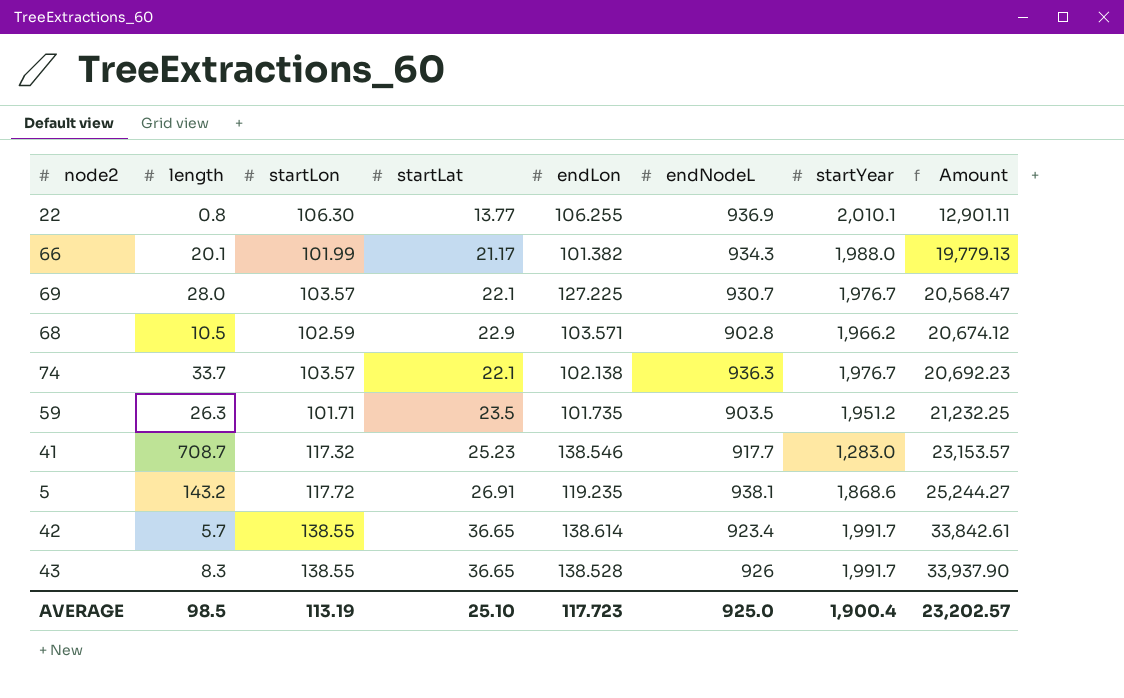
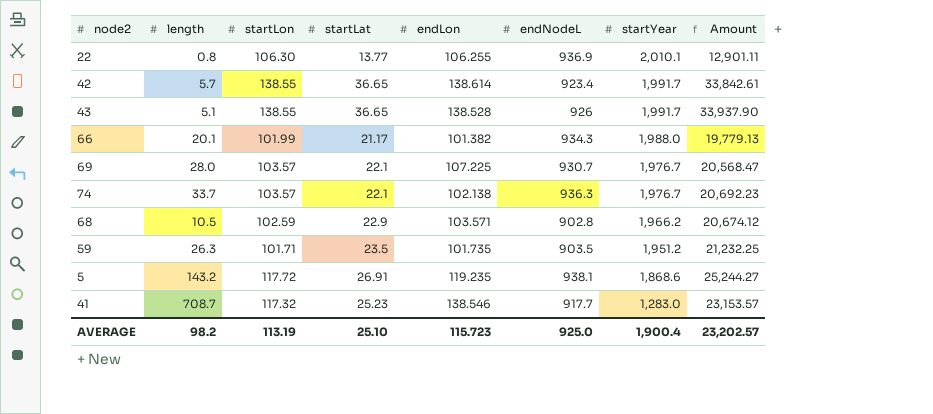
row order: Amount ascending -> startYear descending
43 | length: 8.3 -> 5.1
69 | endLon: 127.225 -> 107.225
AVERAGE | length: 98.5 -> 98.2
AVERAGE | endLon: 117.723 -> 115.723

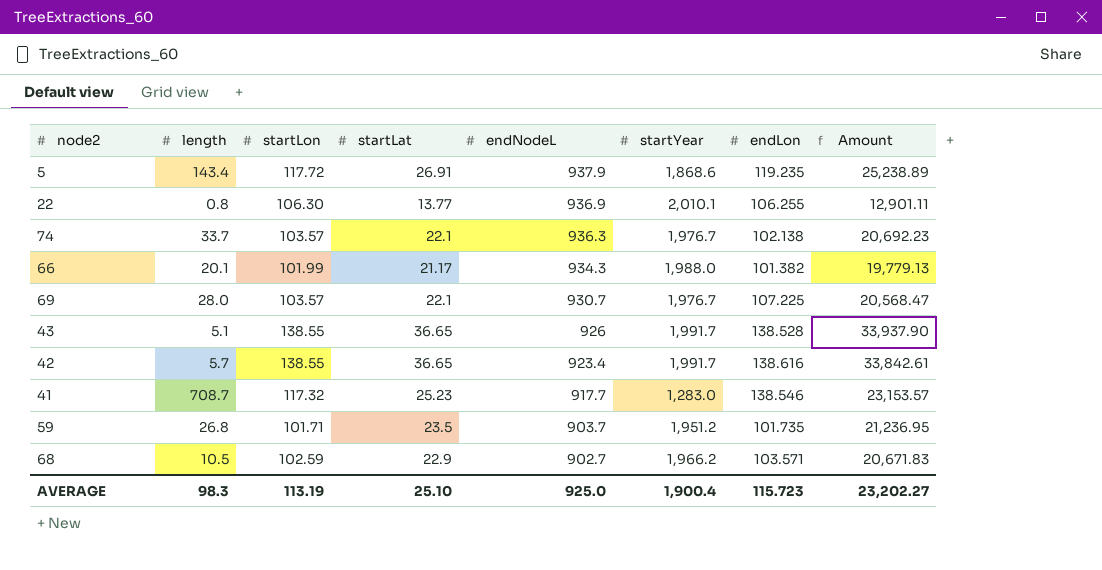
row order: startYear descending -> endNodeL descending
column endLon | position: 5 -> 7
5 | length: 143.2 -> 143.4
5 | endNodeL: 938.1 -> 937.9
5 | Amount: 25,244.27 -> 25,238.89
42 | endLon: 138.614 -> 138.616
59 | length: 26.3 -> 26.8
59 | endNodeL: 903.5 -> 903.7
59 | Amount: 21,232.25 -> 21,236.95
68 | endNodeL: 902.8 -> 902.7
68 | Amount: 20,674.12 -> 20,671.83
AVERAGE | length: 98.2 -> 98.3
AVERAGE | Amount: 23,202.57 -> 23,202.27

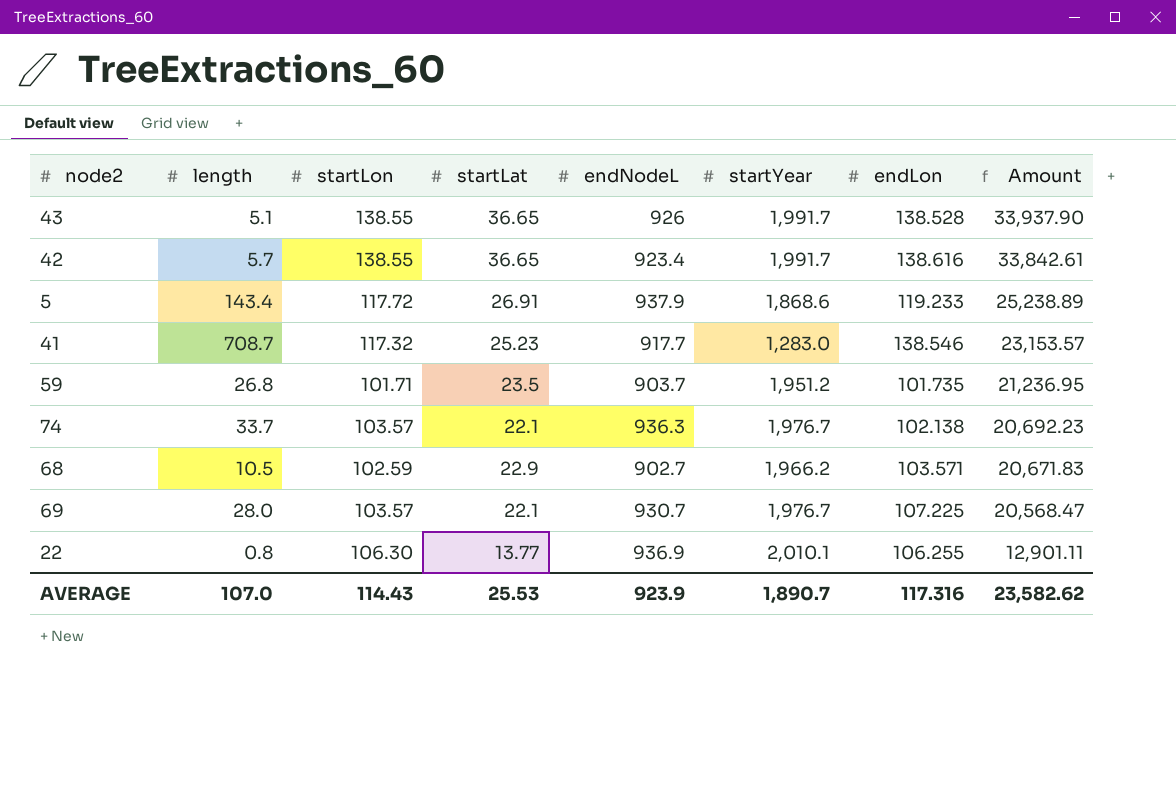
row order: endNodeL descending -> Amount descending
row 66: 20.1 | 101.99 | 21.17 | 934.3 | 1,988.0 | 101.382 | 19,779.13 -> none
5 | endLon: 119.235 -> 119.233
AVERAGE | length: 98.3 -> 107.0
AVERAGE | startLon: 113.19 -> 114.43
AVERAGE | startLat: 25.10 -> 25.53
AVERAGE | endNodeL: 925.0 -> 923.9
AVERAGE | startYear: 1,900.4 -> 1,890.7
AVERAGE | endLon: 115.723 -> 117.316
AVERAGE | Amount: 23,202.27 -> 23,582.62

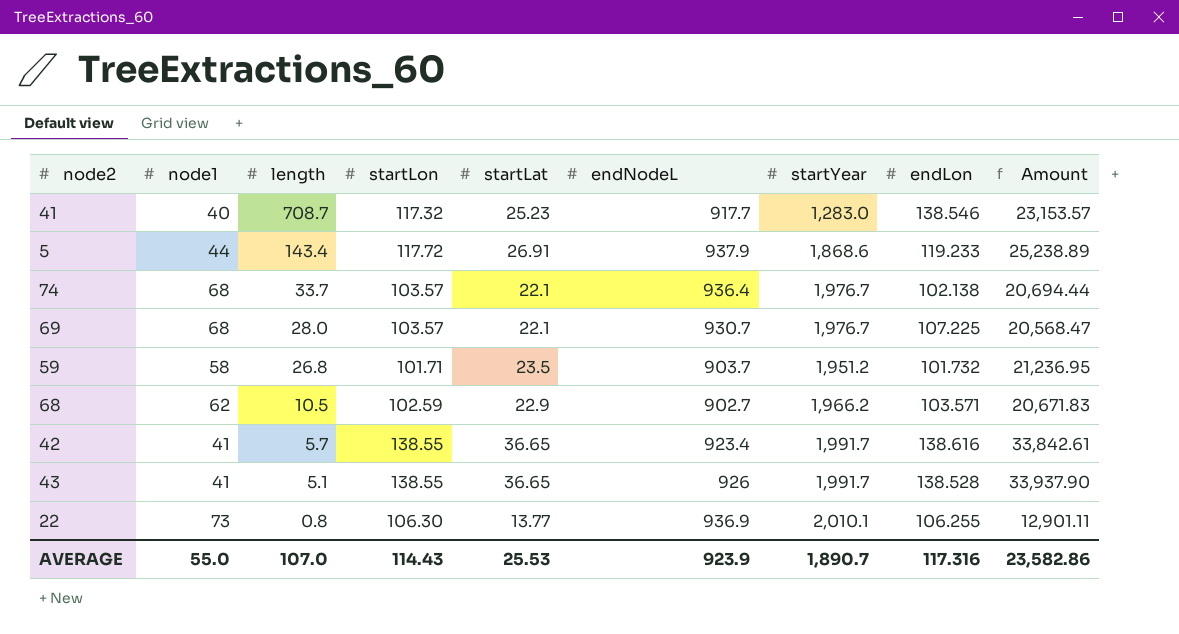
row order: Amount descending -> length descending
column node1 | position: none -> 2
74 | endNodeL: 936.3 -> 936.4
74 | Amount: 20,692.23 -> 20,694.44
59 | endLon: 101.735 -> 101.732
AVERAGE | Amount: 23,582.62 -> 23,582.86

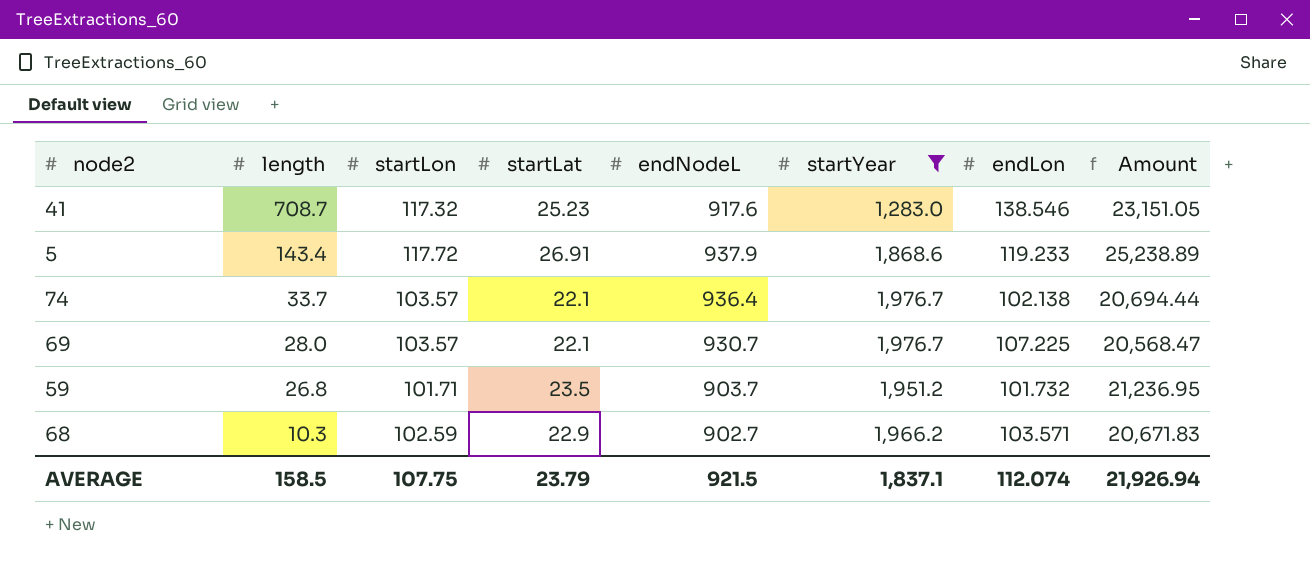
filter: none -> startYear <= 1,976.7
column node1 | position: 2 -> none
41 | endNodeL: 917.7 -> 917.6
41 | Amount: 23,153.57 -> 23,151.05
68 | length: 10.5 -> 10.3
AVERAGE | length: 107.0 -> 158.5
AVERAGE | startLon: 114.43 -> 107.75
AVERAGE | startLat: 25.53 -> 23.79
AVERAGE | endNodeL: 923.9 -> 921.5
AVERAGE | startYear: 1,890.7 -> 1,837.1
AVERAGE | endLon: 117.316 -> 112.074
AVERAGE | Amount: 23,582.86 -> 21,926.94

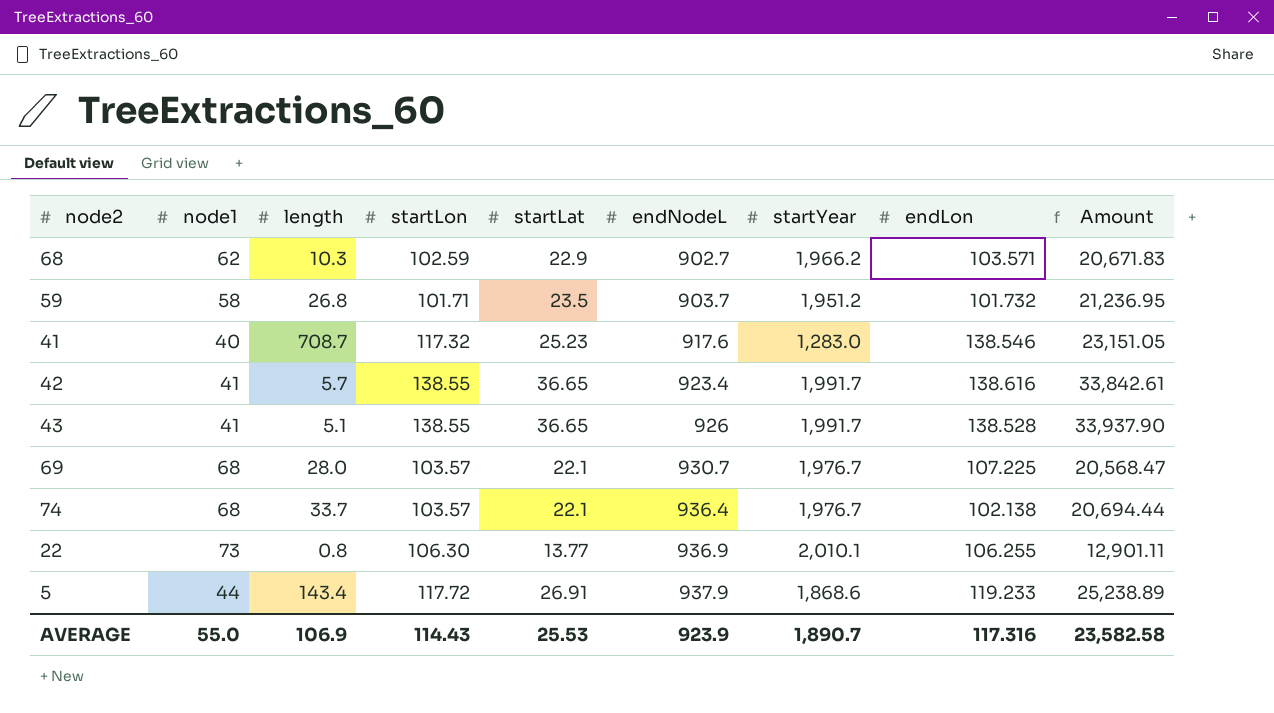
filter: startYear <= 1,976.7 -> none
row order: length descending -> endNodeL ascending
column node1 | position: none -> 2
AVERAGE | length: 158.5 -> 106.9
AVERAGE | startLon: 107.75 -> 114.43
AVERAGE | startLat: 23.79 -> 25.53
AVERAGE | endNodeL: 921.5 -> 923.9
AVERAGE | startYear: 1,837.1 -> 1,890.7
AVERAGE | endLon: 112.074 -> 117.316
AVERAGE | Amount: 21,926.94 -> 23,582.58

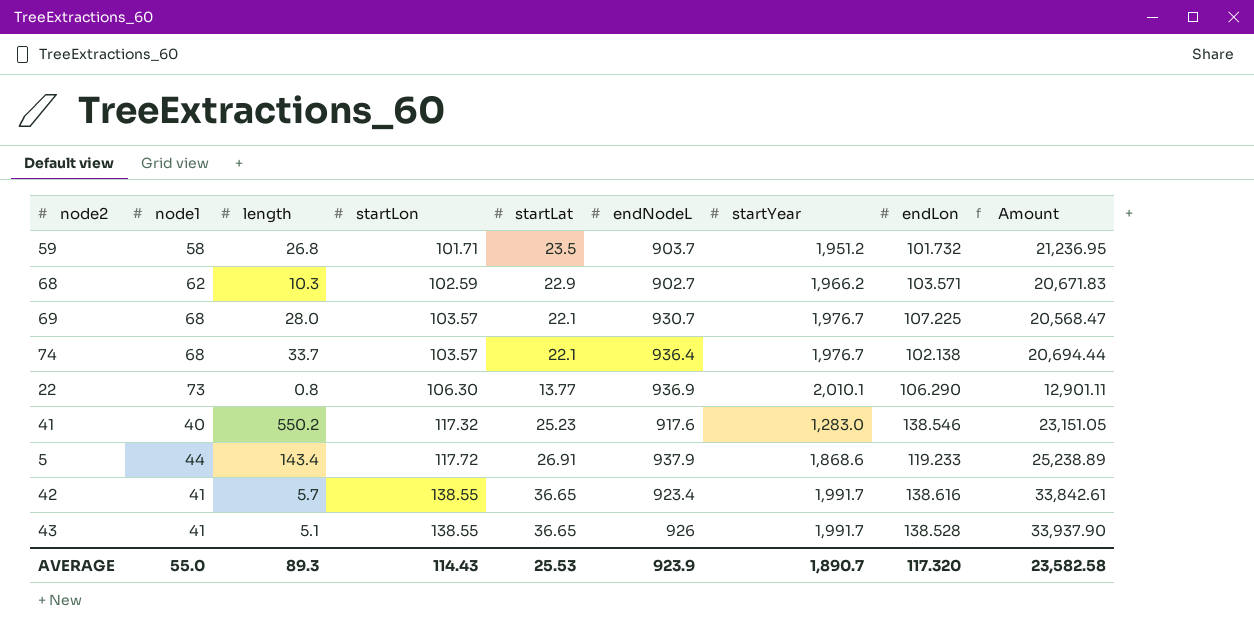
row order: endNodeL ascending -> startLon ascending
22 | endLon: 106.255 -> 106.290
41 | length: 708.7 -> 550.2
AVERAGE | length: 106.9 -> 89.3
AVERAGE | endLon: 117.316 -> 117.320

